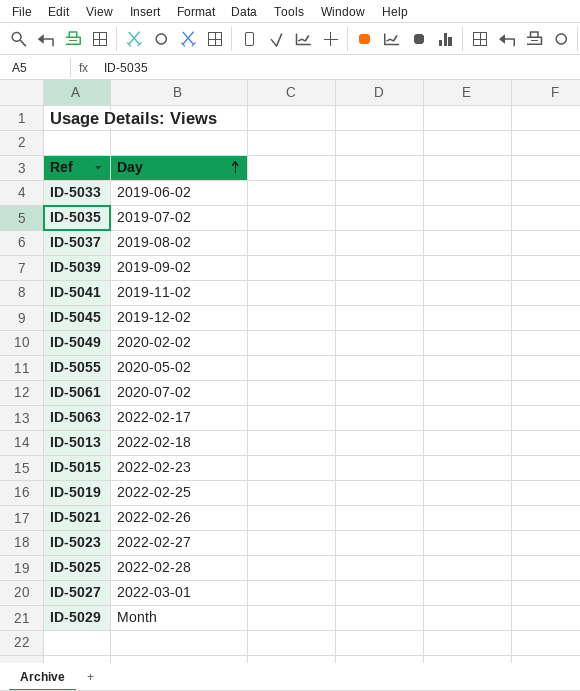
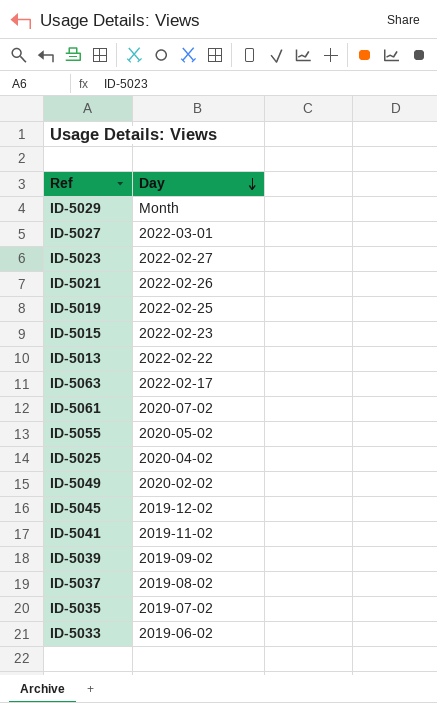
row order: Day ascending -> Day descending
ID-5013 | Day: 2022-02-18 -> 2022-02-22
ID-5025 | Day: 2022-02-28 -> 2020-04-02

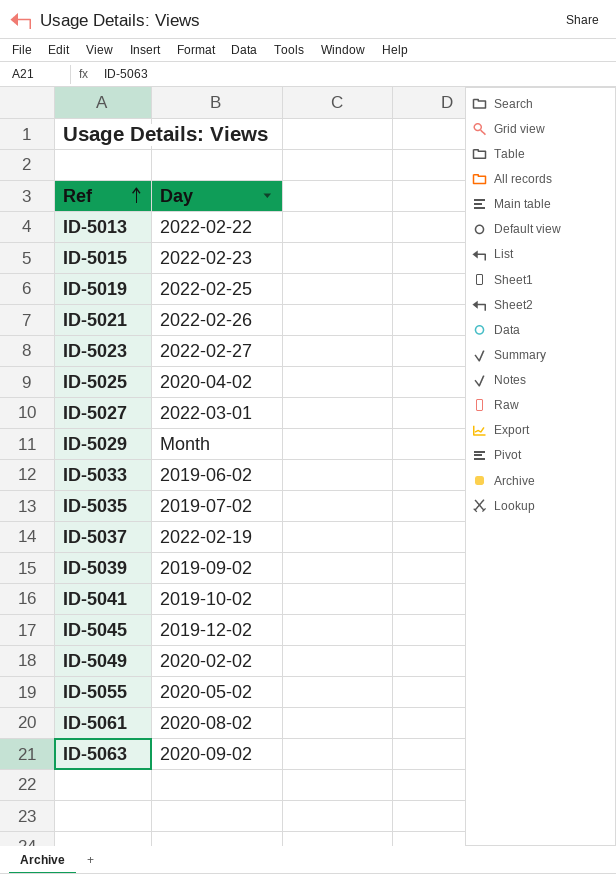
row order: Day descending -> Ref ascending
ID-5037 | Day: 2019-08-02 -> 2022-02-19
ID-5041 | Day: 2019-11-02 -> 2019-10-02
ID-5061 | Day: 2020-07-02 -> 2020-08-02
ID-5063 | Day: 2022-02-17 -> 2020-09-02

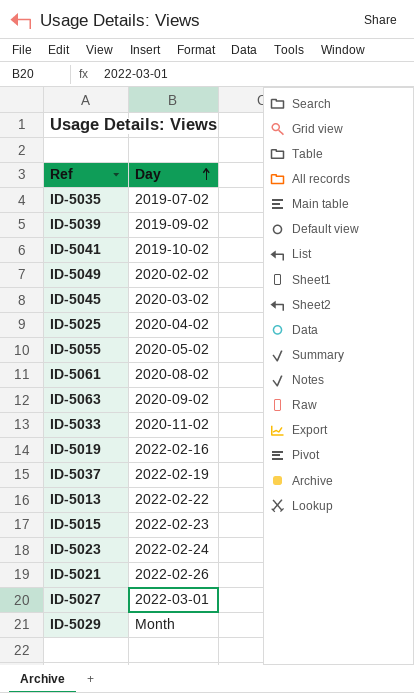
row order: Ref ascending -> Day ascending
ID-5045 | Day: 2019-12-02 -> 2020-03-02
ID-5033 | Day: 2019-06-02 -> 2020-11-02
ID-5019 | Day: 2022-02-25 -> 2022-02-16
ID-5023 | Day: 2022-02-27 -> 2022-02-24

